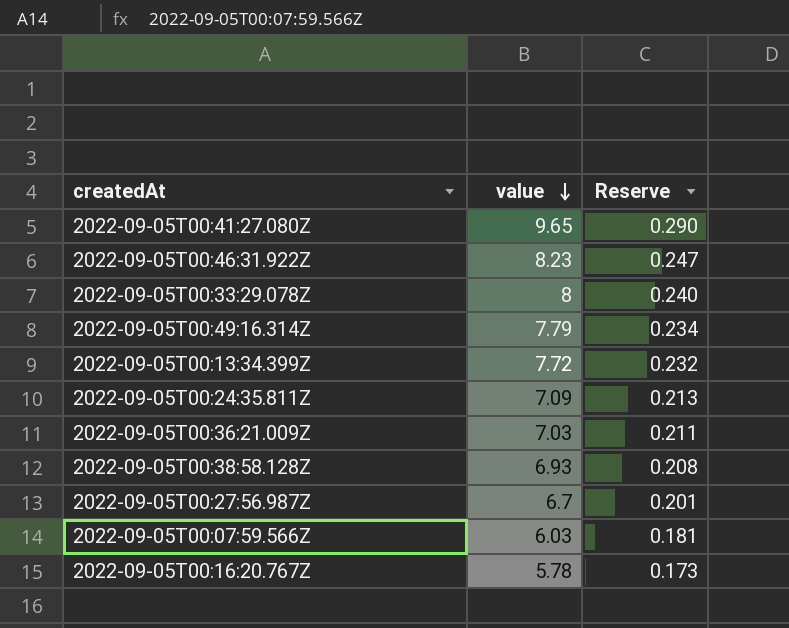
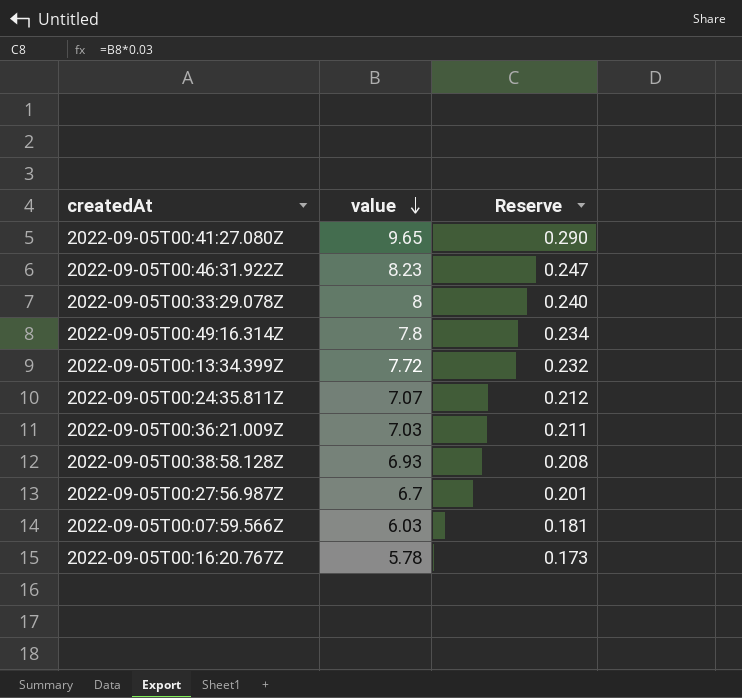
2022-09-05T00:49:16.314Z | value: 7.79 -> 7.8
2022-09-05T00:24:35.811Z | value: 7.09 -> 7.07
2022-09-05T00:24:35.811Z | Reserve: 0.213 -> 0.212

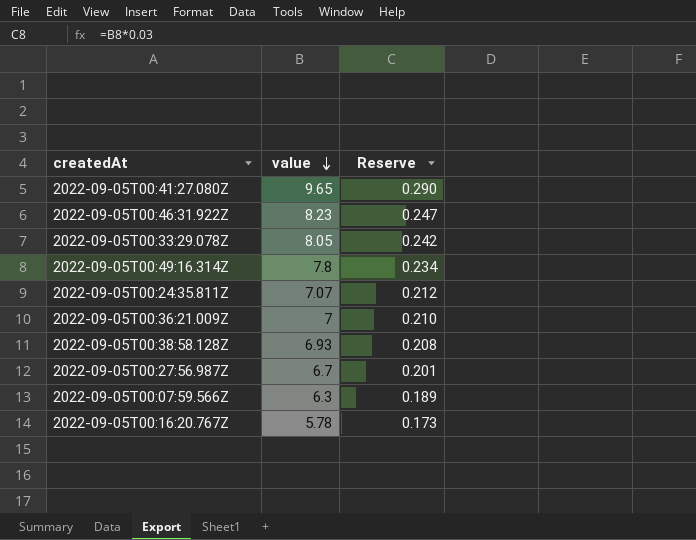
row 2022-09-05T00:13:34.399Z: 7.72 | 0.232 -> none
2022-09-05T00:33:29.078Z | value: 8 -> 8.05
2022-09-05T00:33:29.078Z | Reserve: 0.240 -> 0.242
2022-09-05T00:36:21.009Z | value: 7.03 -> 7
2022-09-05T00:36:21.009Z | Reserve: 0.211 -> 0.210
2022-09-05T00:07:59.566Z | value: 6.03 -> 6.3
2022-09-05T00:07:59.566Z | Reserve: 0.181 -> 0.189

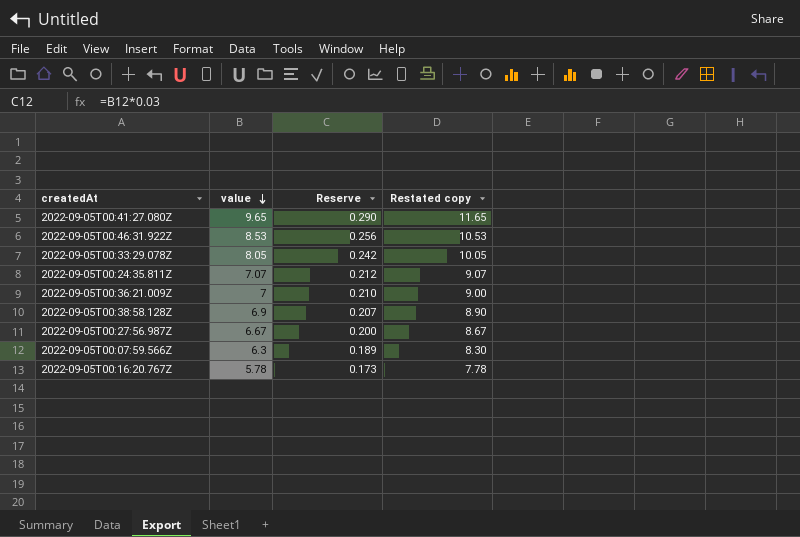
column Restated copy | formula: none -> [value] + 2
row 2022-09-05T00:49:16.314Z: 7.8 | 0.234 -> none
2022-09-05T00:46:31.922Z | value: 8.23 -> 8.53
2022-09-05T00:46:31.922Z | Reserve: 0.247 -> 0.256
2022-09-05T00:38:58.128Z | value: 6.93 -> 6.9
2022-09-05T00:38:58.128Z | Reserve: 0.208 -> 0.207
2022-09-05T00:27:56.987Z | value: 6.7 -> 6.67
2022-09-05T00:27:56.987Z | Reserve: 0.201 -> 0.200

